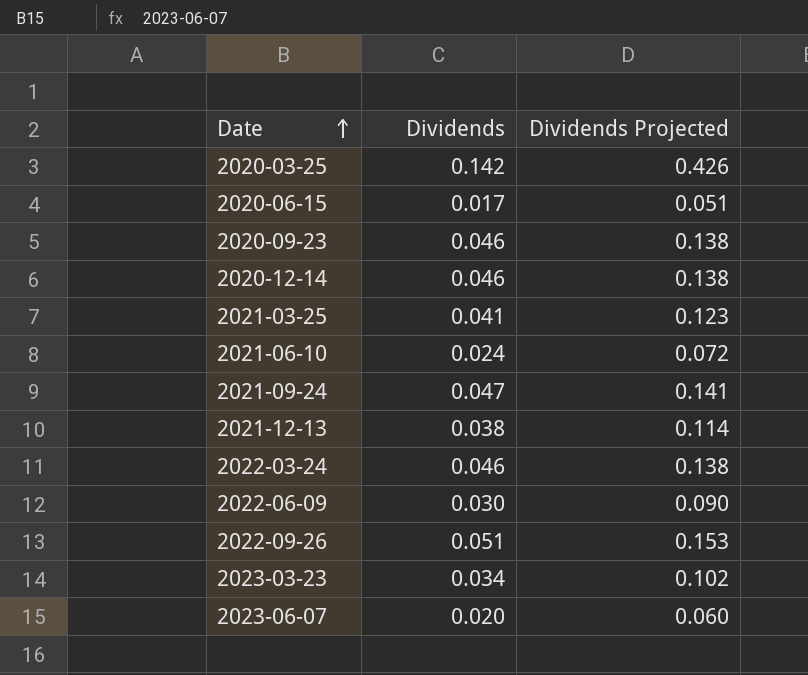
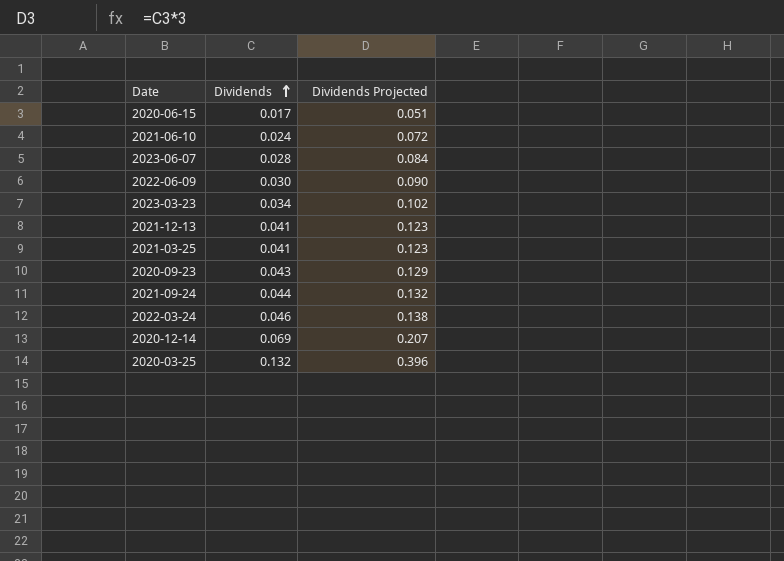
row order: Date ascending -> Dividends ascending
row 2022-09-26: 0.051 | 0.153 -> none
2023-06-07 | Dividends: 0.020 -> 0.028
2023-06-07 | Dividends Projected: 0.060 -> 0.084
2021-12-13 | Dividends: 0.038 -> 0.041
2021-12-13 | Dividends Projected: 0.114 -> 0.123
2020-09-23 | Dividends: 0.046 -> 0.043
2020-09-23 | Dividends Projected: 0.138 -> 0.129
2021-09-24 | Dividends: 0.047 -> 0.044
2021-09-24 | Dividends Projected: 0.141 -> 0.132
2020-12-14 | Dividends: 0.046 -> 0.069
2020-12-14 | Dividends Projected: 0.138 -> 0.207
2020-03-25 | Dividends: 0.142 -> 0.132
2020-03-25 | Dividends Projected: 0.426 -> 0.396

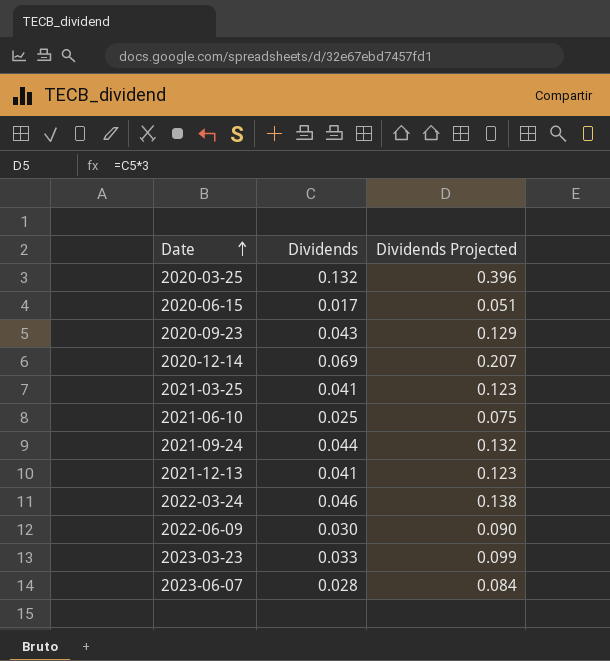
row order: Dividends ascending -> Date ascending
2021-06-10 | Dividends: 0.024 -> 0.025
2021-06-10 | Dividends Projected: 0.072 -> 0.075
2023-03-23 | Dividends: 0.034 -> 0.033
2023-03-23 | Dividends Projected: 0.102 -> 0.099

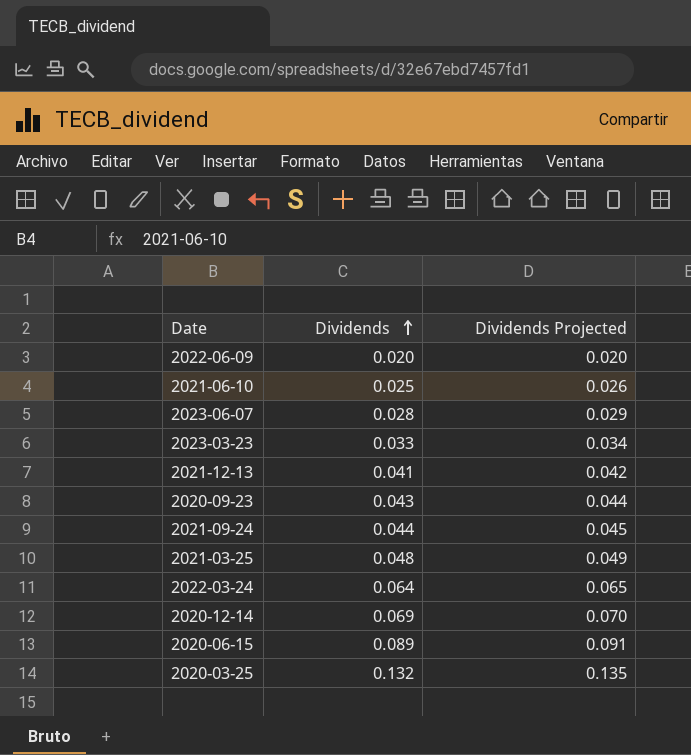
row order: Date ascending -> Dividends ascending
column Dividends Projected | formula: [Dividends] * 3 -> [Dividends] * 1.02
2022-06-09 | Dividends: 0.030 -> 0.020
2021-03-25 | Dividends: 0.041 -> 0.048
2022-03-24 | Dividends: 0.046 -> 0.064
2020-06-15 | Dividends: 0.017 -> 0.089

